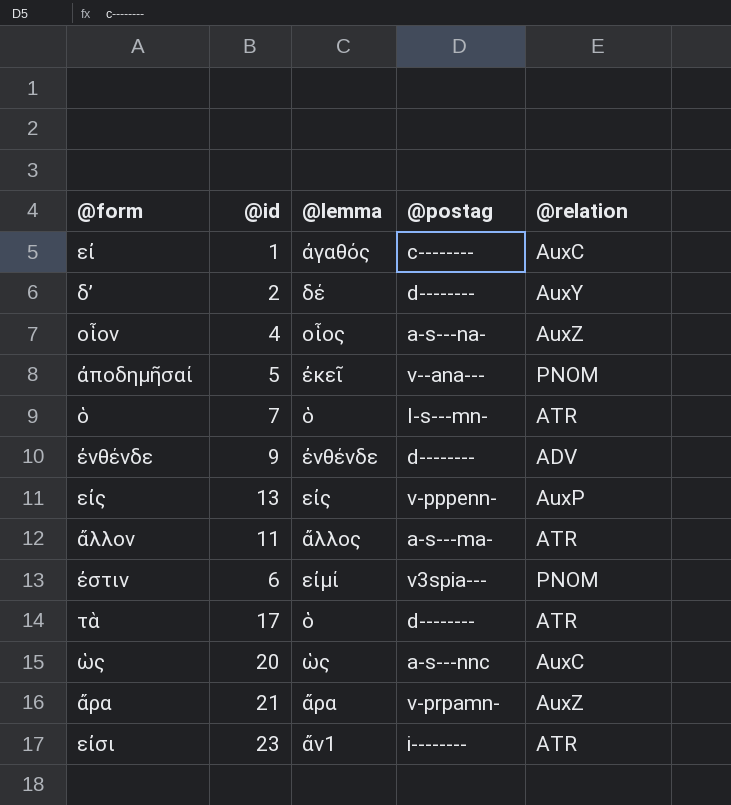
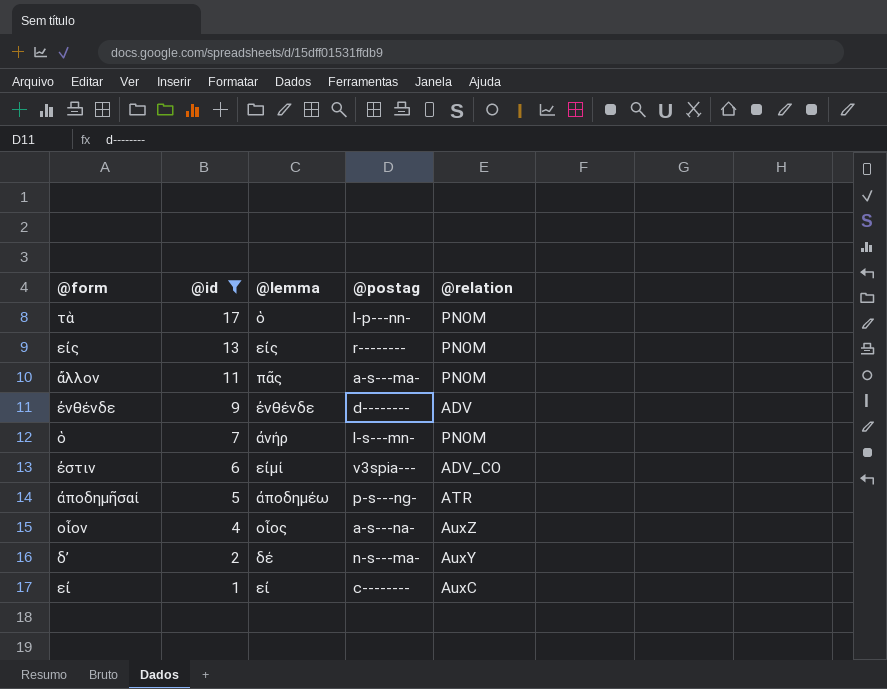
filter: none -> @id <= 17
row order: none -> @id descending
τὰ | @postag: d-------- -> l-p---nn-
τὰ | @relation: ATR -> PNOM
εἰς | @postag: v-pppenn- -> r--------
εἰς | @relation: AuxP -> PNOM
ἄλλον | @lemma: ἄλλος -> πᾶς
ἄλλον | @relation: ATR -> PNOM
ὁ | @lemma: ὁ -> ἀνήρ
ὁ | @relation: ATR -> PNOM
ἐστιν | @relation: PNOM -> ADV_CO
ἀποδημῆσαί | @lemma: ἐκεῖ -> ἀποδημέω
ἀποδημῆσαί | @postag: v--ana--- -> p-s---ng-
ἀποδημῆσαί | @relation: PNOM -> ATR
δʼ | @postag: d-------- -> n-s---ma-
εἰ | @lemma: ἀγαθός -> εἰ

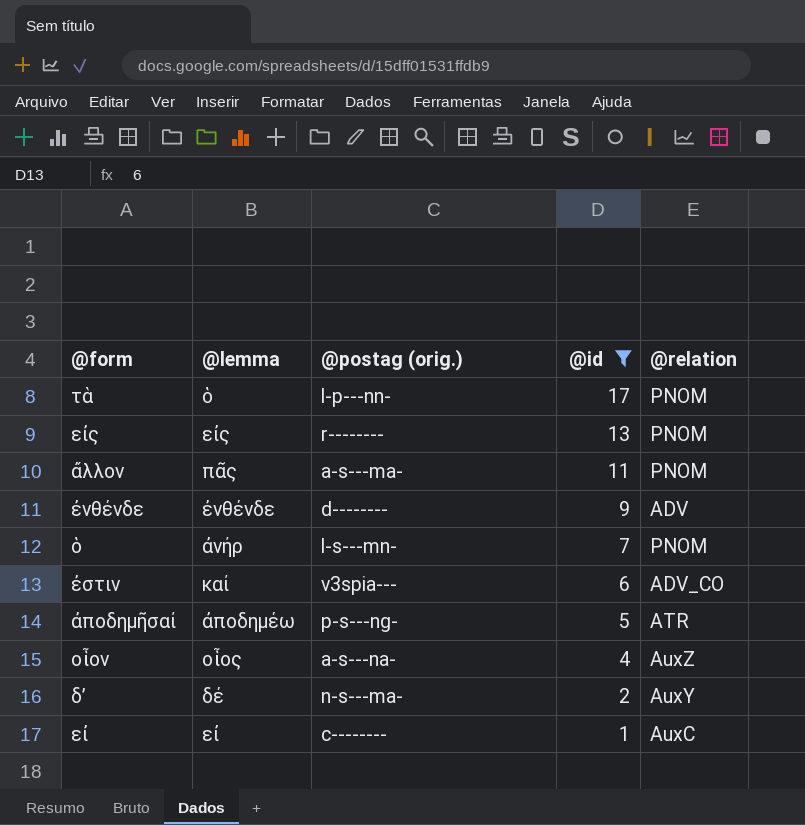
column name: @postag -> @postag (orig.)
column @id | position: 2 -> 4
ἐστιν | @lemma: εἰμί -> καί

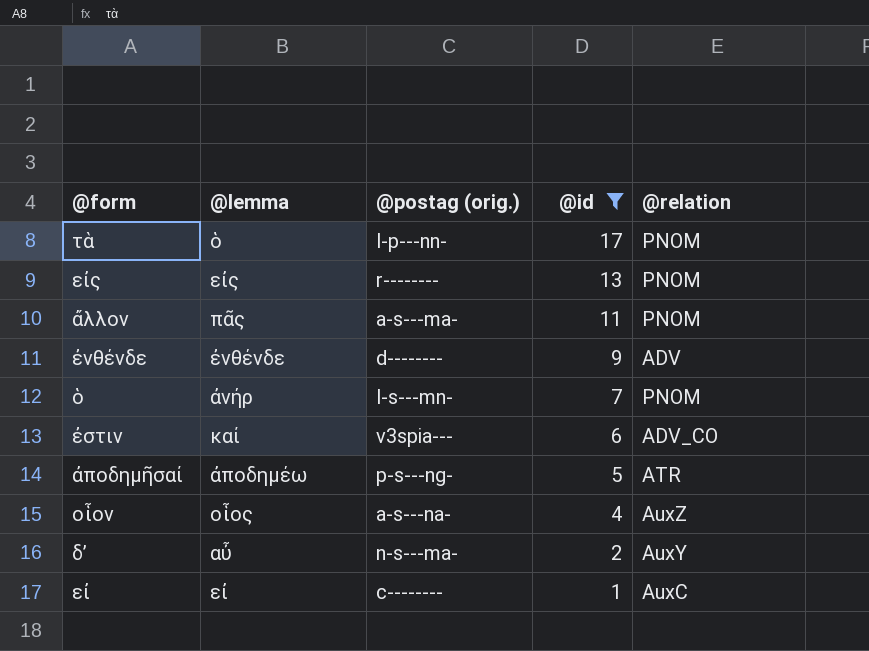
δʼ | @lemma: δέ -> αὖ

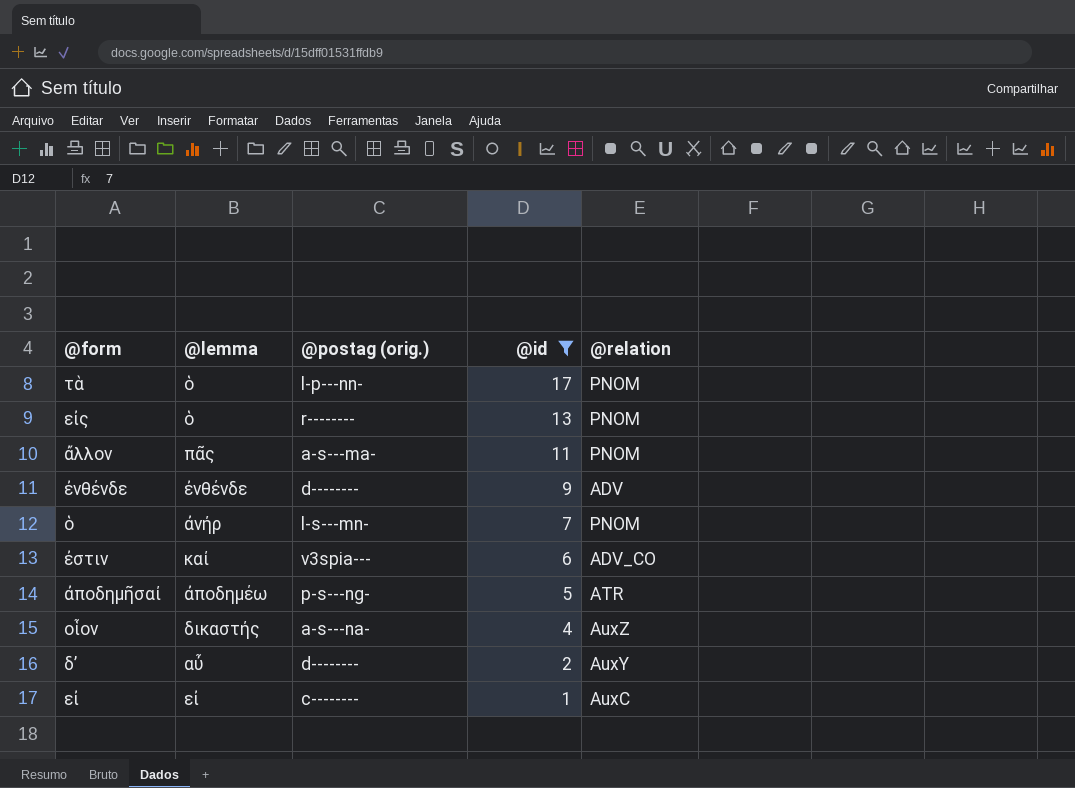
εἰς | @lemma: εἰς -> ὁ
οἷον | @lemma: οἷος -> δικαστής
δʼ | @postag (orig.): n-s---ma- -> d--------

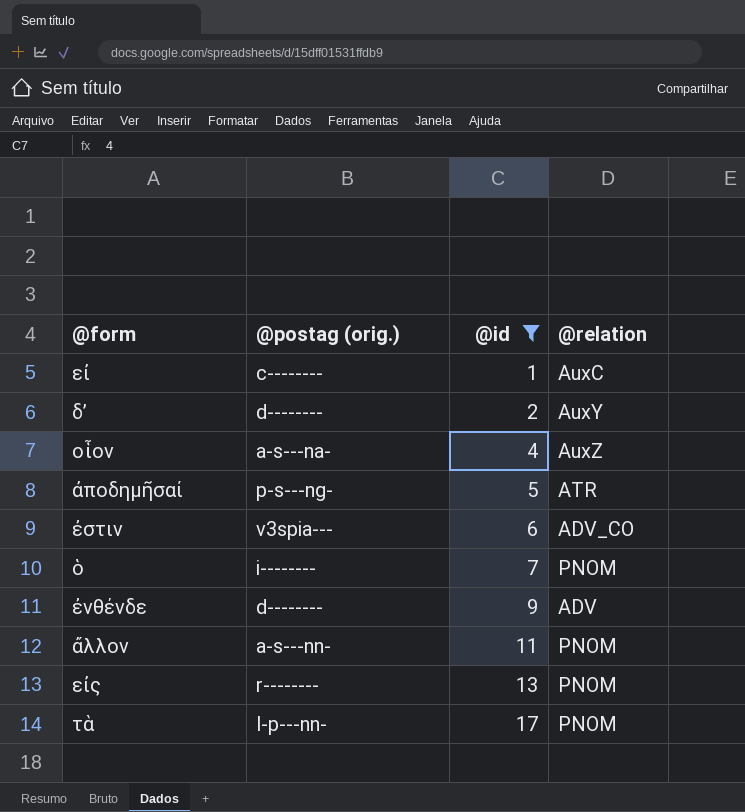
row order: @id descending -> @id ascending
column @lemma | position: 2 -> none
ὁ | @postag (orig.): l-s---mn- -> i--------
ἄλλον | @postag (orig.): a-s---ma- -> a-s---nn-

